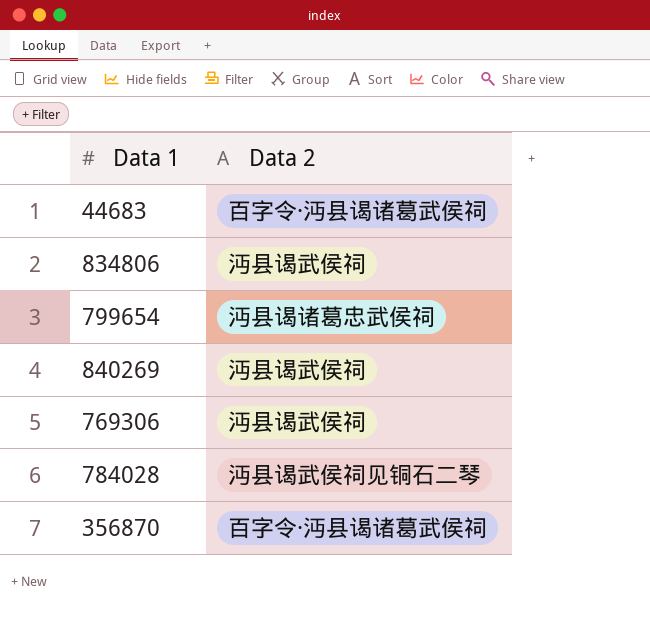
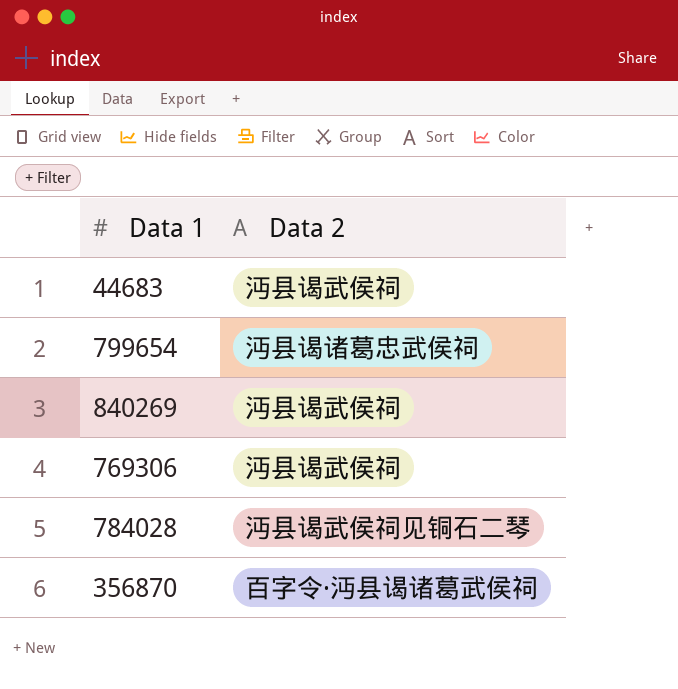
row 834806: 沔县谒武侯祠 -> none
44683 | Data 2: 百字令·沔县谒诸葛武侯祠 -> 沔县谒武侯祠

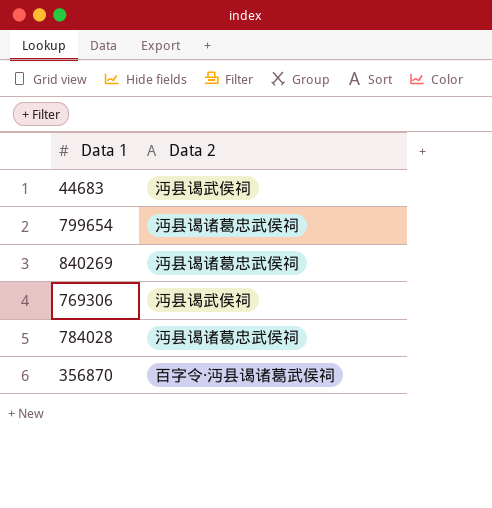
840269 | Data 2: 沔县谒武侯祠 -> 沔县谒诸葛忠武侯祠
784028 | Data 2: 沔县谒武侯祠见铜石二琴 -> 沔县谒诸葛忠武侯祠

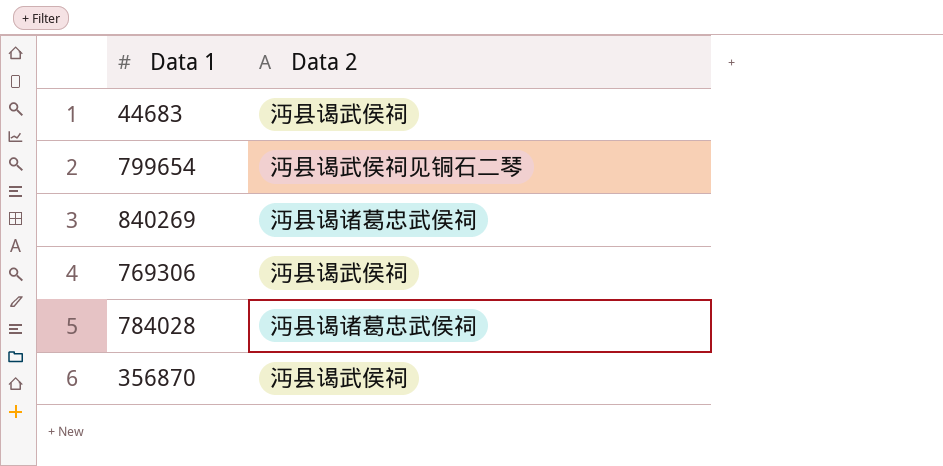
799654 | Data 2: 沔县谒诸葛忠武侯祠 -> 沔县谒武侯祠见铜石二琴
356870 | Data 2: 百字令·沔县谒诸葛武侯祠 -> 沔县谒武侯祠

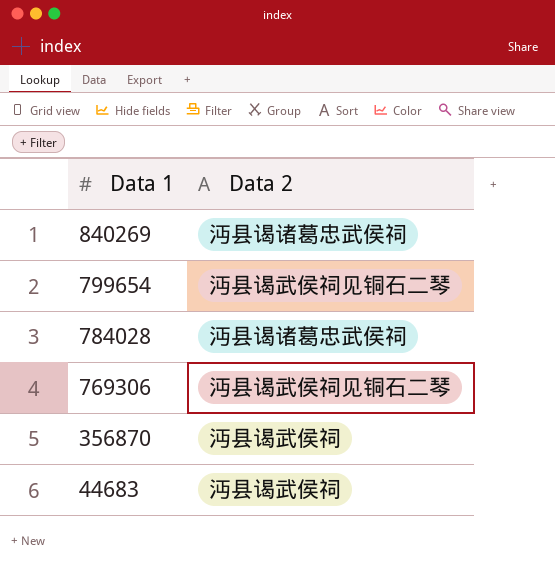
row order: none -> Data 1 descending
769306 | Data 2: 沔县谒武侯祠 -> 沔县谒武侯祠见铜石二琴

